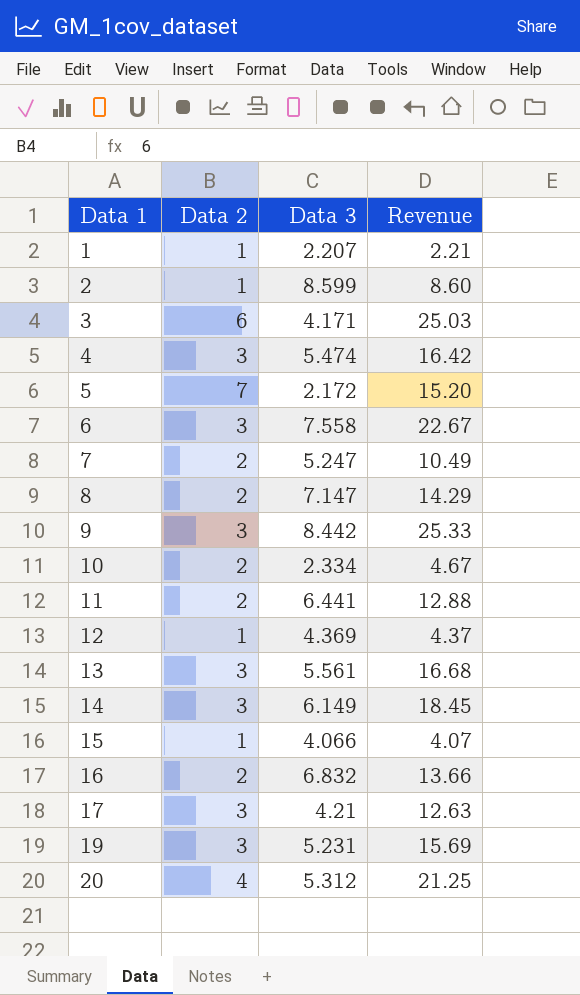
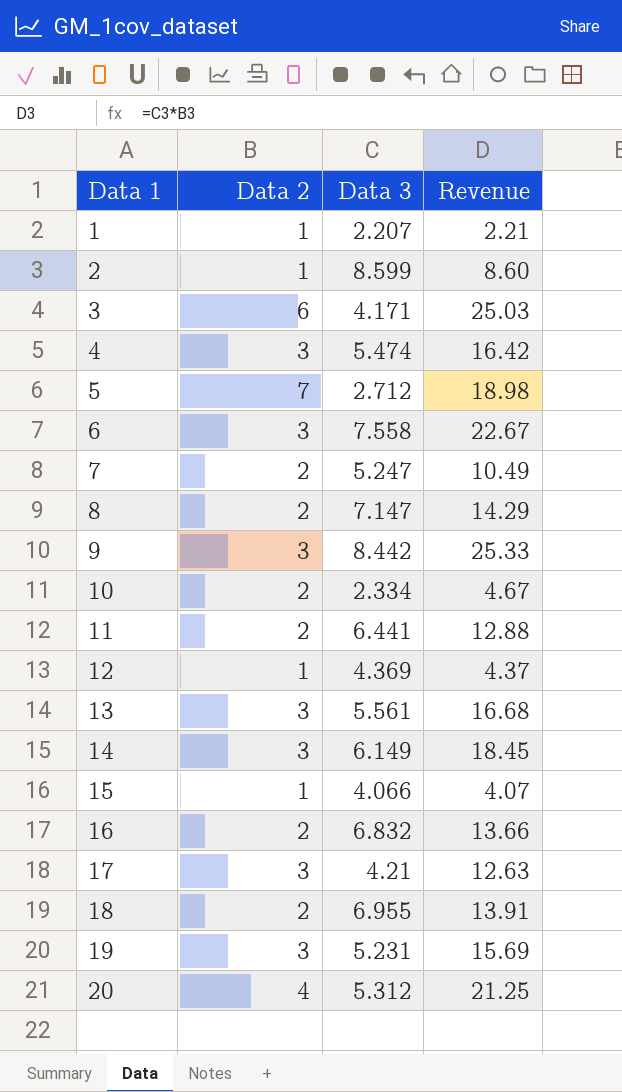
5 | Data 3: 2.172 -> 2.712
5 | Revenue: 15.20 -> 18.98
row 18: none -> 2 | 6.955 | 13.91

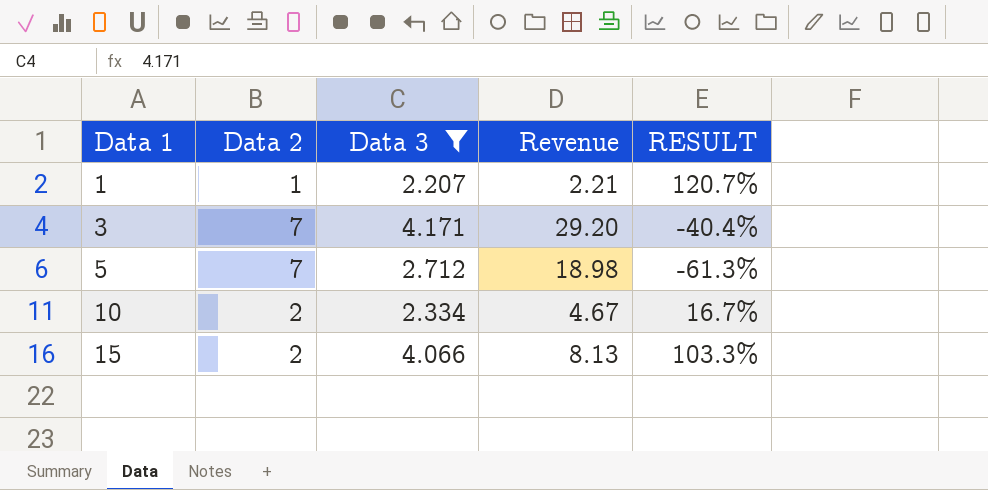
filter: none -> Data 3 <= 4.171
column RESULT | formula: none -> ([Data 3] - [Data 2]) / [Data 2]
3 | Data 2: 6 -> 7
3 | Revenue: 25.03 -> 29.20
15 | Data 2: 1 -> 2
15 | Revenue: 4.07 -> 8.13

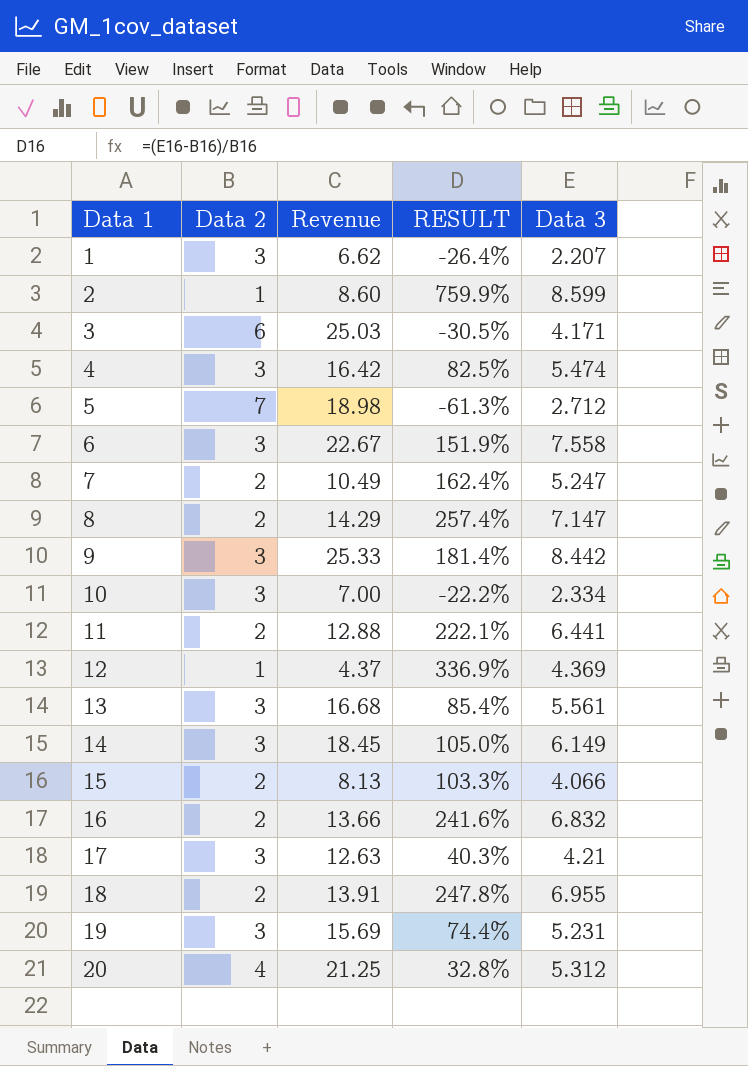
filter: Data 3 <= 4.171 -> none
column Data 3 | position: 3 -> 5
1 | Data 2: 1 -> 3
1 | Revenue: 2.21 -> 6.62
1 | RESULT: 120.7% -> -26.4%
3 | Data 2: 7 -> 6
3 | Revenue: 29.20 -> 25.03
3 | RESULT: -40.4% -> -30.5%
10 | Data 2: 2 -> 3
10 | Revenue: 4.67 -> 7.00
10 | RESULT: 16.7% -> -22.2%

